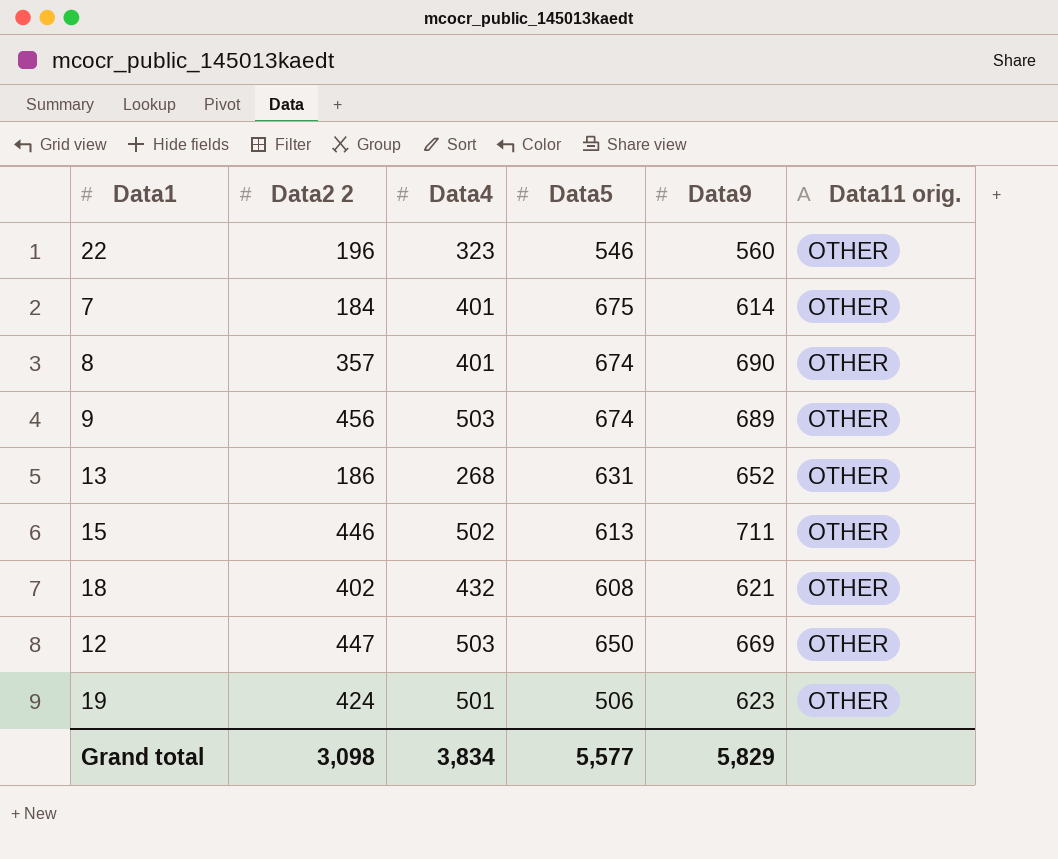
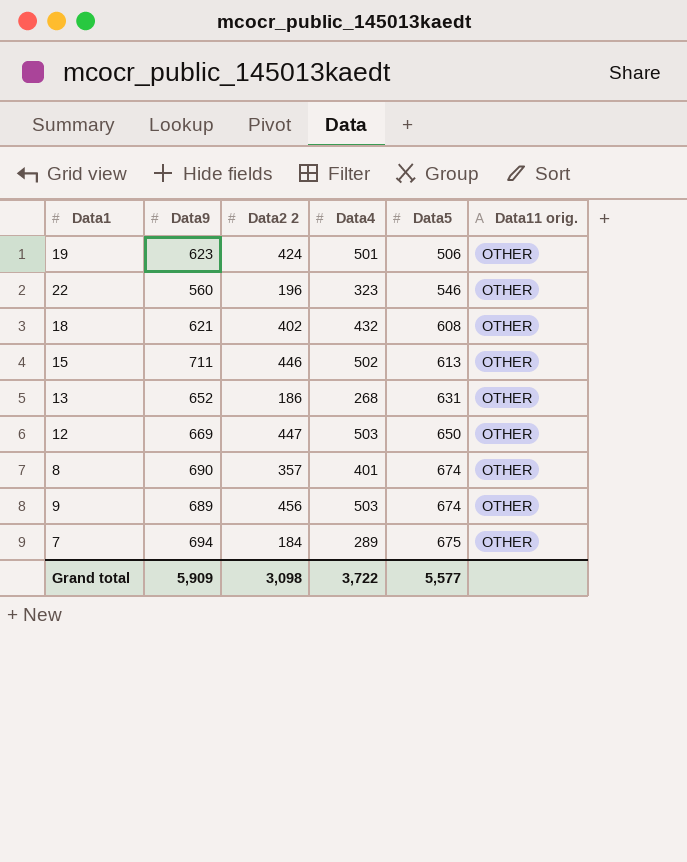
row order: none -> Data5 ascending
column Data9 | position: 5 -> 2
7 | Data9: 614 -> 694
7 | Data4: 401 -> 289
Grand total | Data9: 5,829 -> 5,909
Grand total | Data4: 3,834 -> 3,722

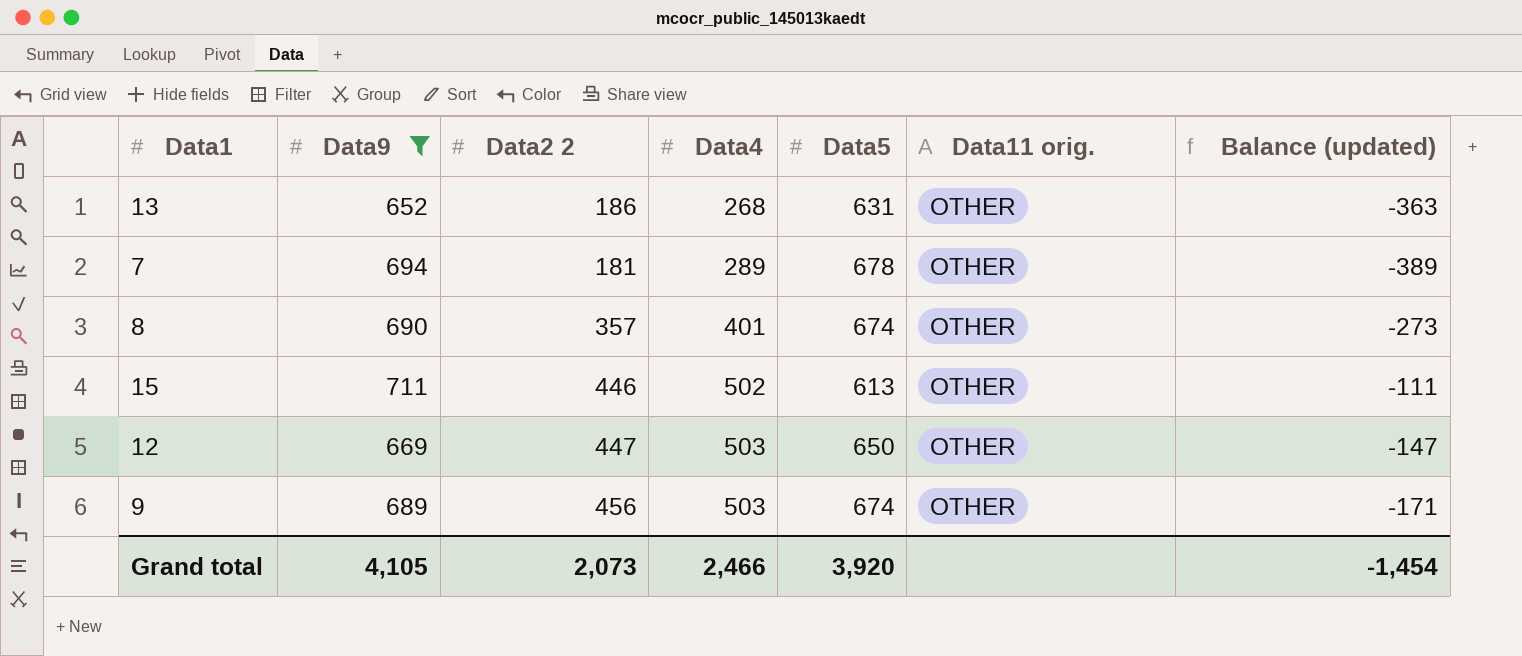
filter: none -> Data9 >= 652
row order: Data5 ascending -> Data4 ascending
column Balance (updated) | formula: none -> [Data4] - [Data5]
7 | Data2 2: 184 -> 181
7 | Data5: 675 -> 678
Grand total | Data9: 5,909 -> 4,105
Grand total | Data2 2: 3,098 -> 2,073
Grand total | Data4: 3,722 -> 2,466
Grand total | Data5: 5,577 -> 3,920

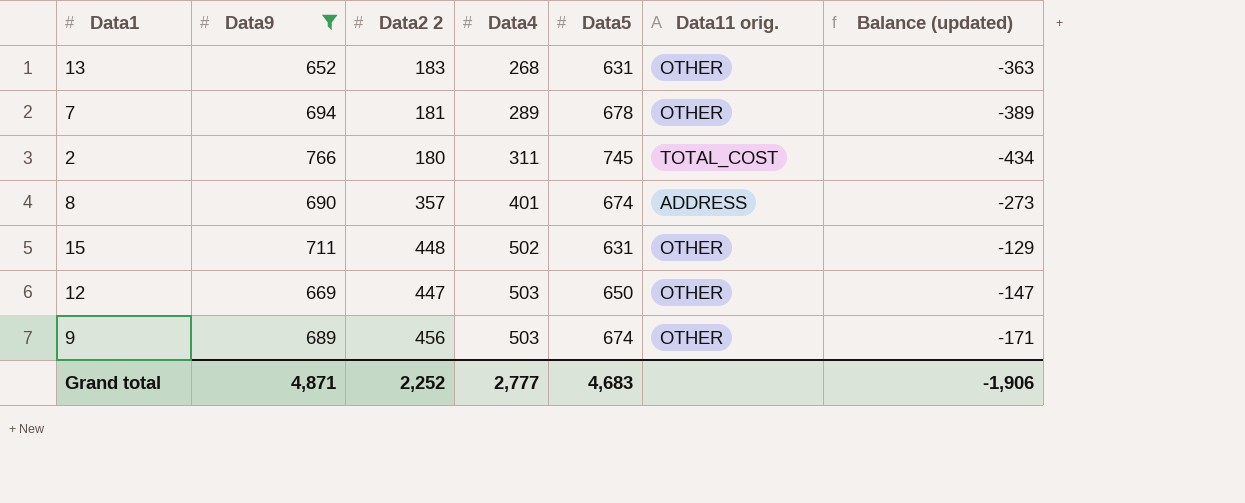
13 | Data2 2: 186 -> 183
row 2: none -> 766 | 180 | 311 | 745 | TOTAL_COST | -434
8 | Data11 orig.: OTHER -> ADDRESS
15 | Data2 2: 446 -> 448
15 | Data5: 613 -> 631
15 | Balance (updated): -111 -> -129
Grand total | Data9: 4,105 -> 4,871
Grand total | Data2 2: 2,073 -> 2,252
Grand total | Data4: 2,466 -> 2,777
Grand total | Data5: 3,920 -> 4,683
Grand total | Balance (updated): -1,454 -> -1,906

